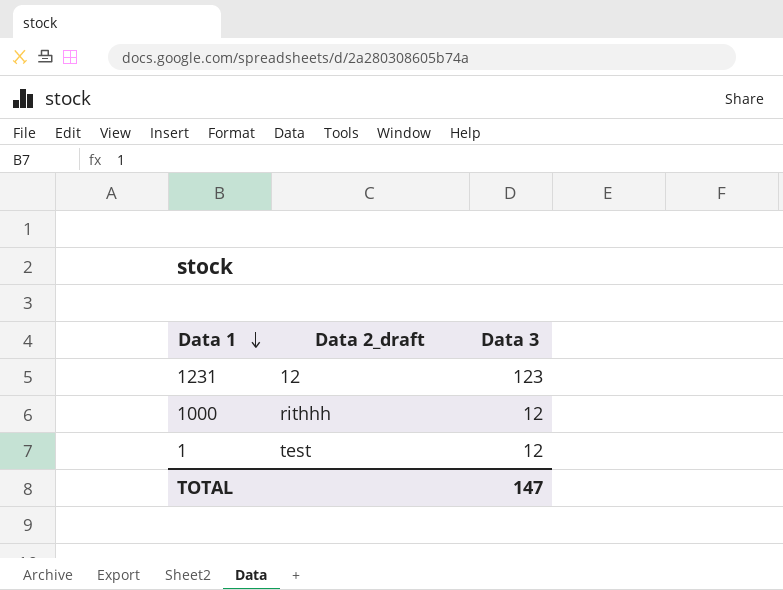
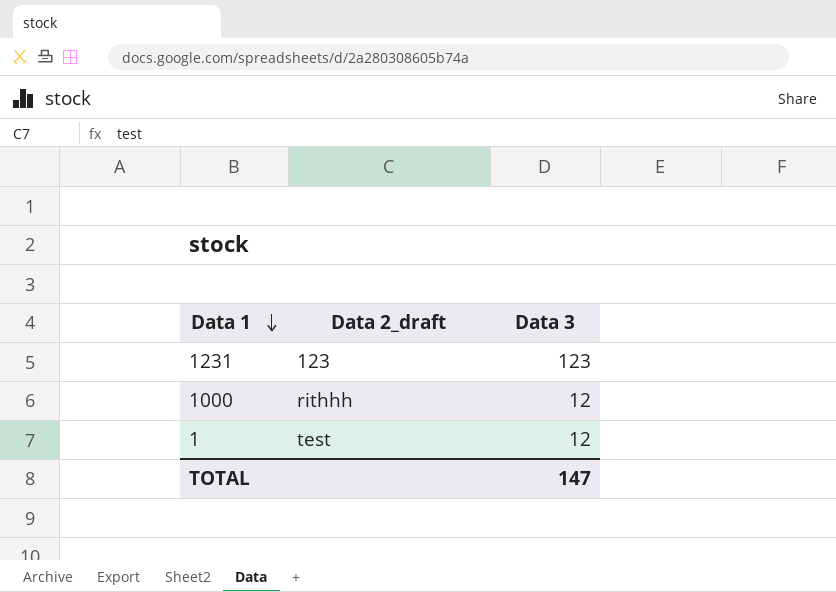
1231 | Data 2_draft: 12 -> 123

